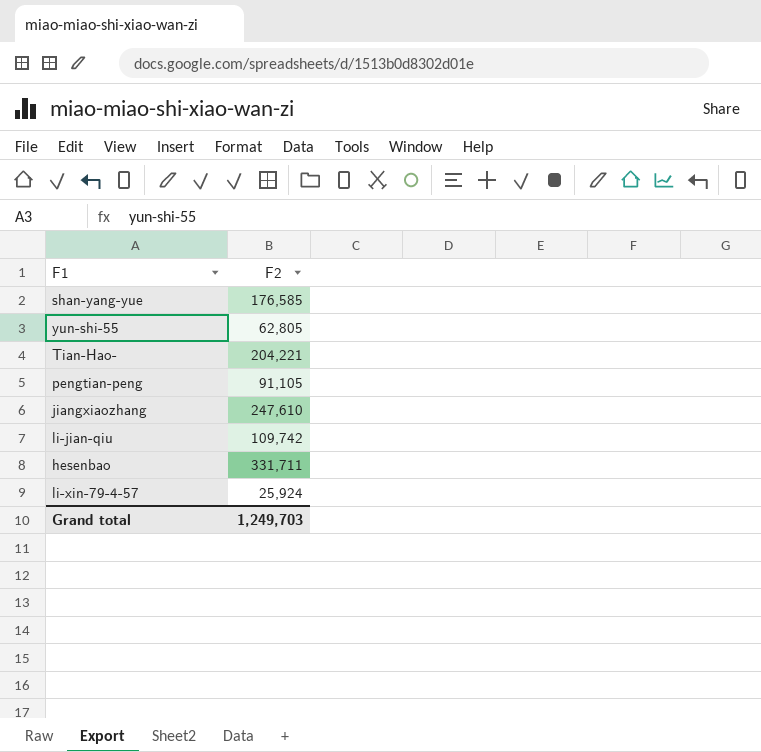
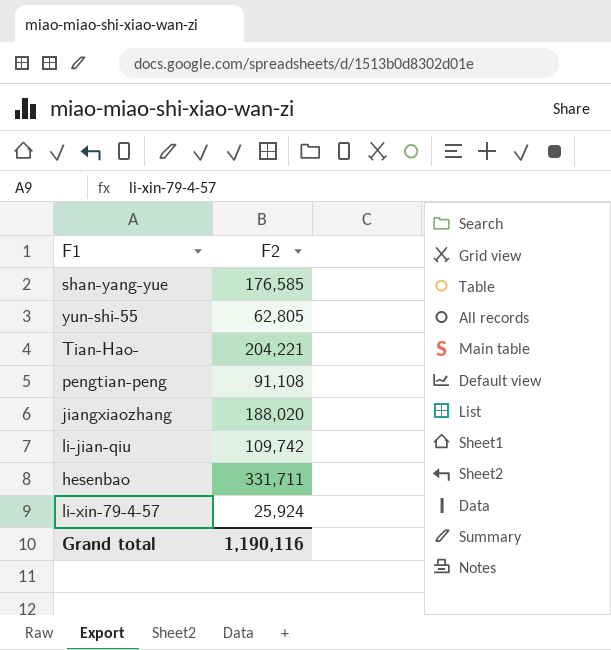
pengtian-peng | F2: 91,105 -> 91,108
jiangxiaozhang | F2: 247,610 -> 188,020
Grand total | F2: 1,249,703 -> 1,190,116

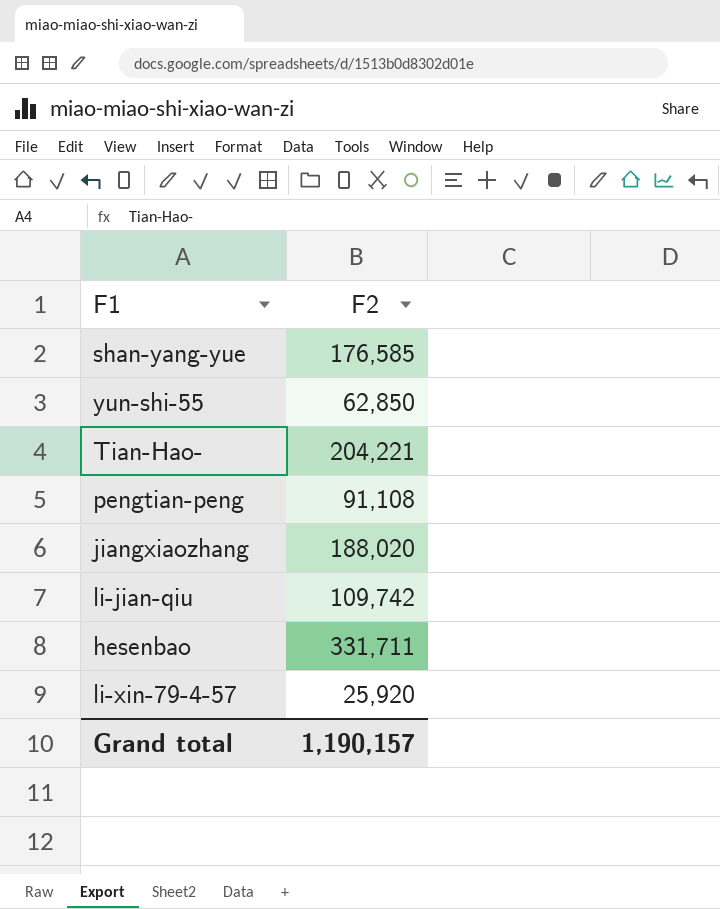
yun-shi-55 | F2: 62,805 -> 62,850
li-xin-79-4-57 | F2: 25,924 -> 25,920
Grand total | F2: 1,190,116 -> 1,190,157

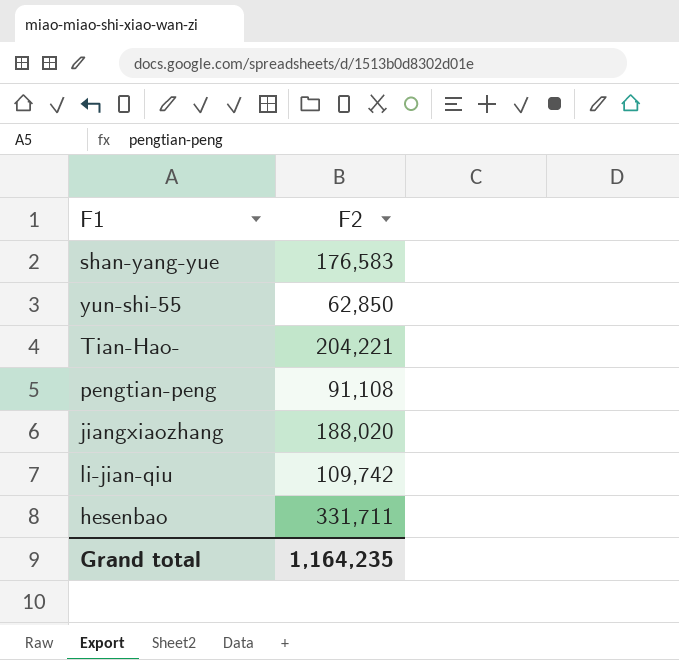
row li-xin-79-4-57: 25,920 -> none
shan-yang-yue | F2: 176,585 -> 176,583
Grand total | F2: 1,190,157 -> 1,164,235

